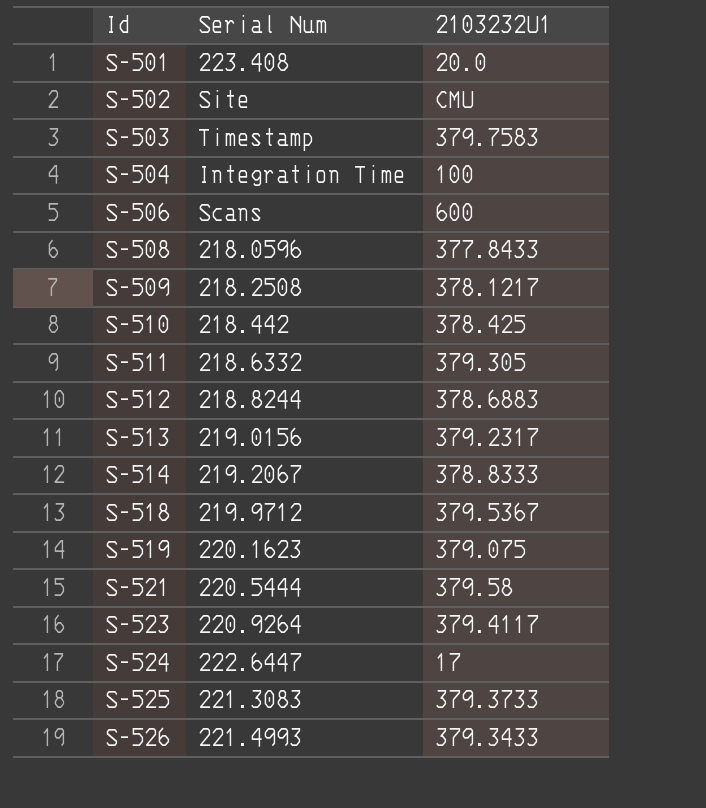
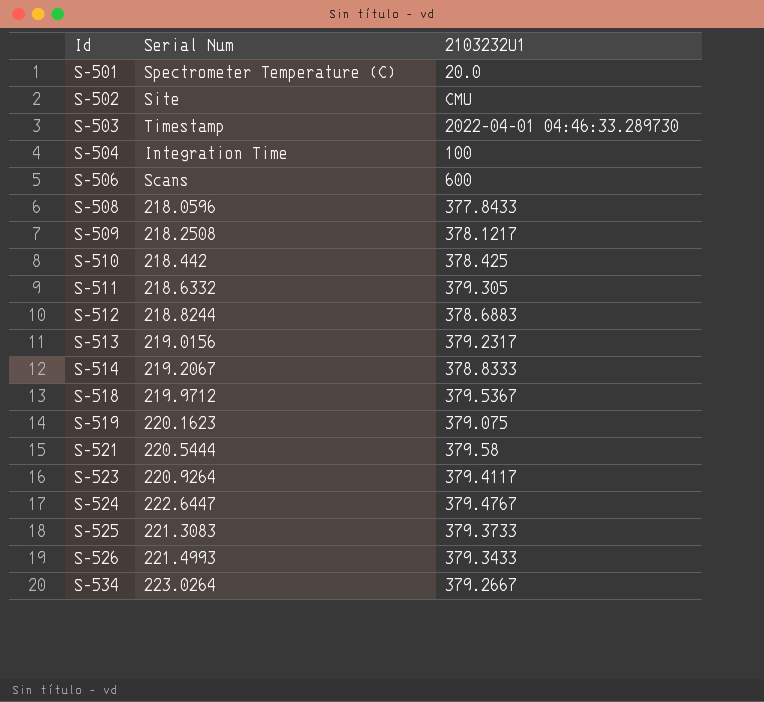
S-501 | Serial Num: 223.408 -> Spectrometer Temperature (C)
S-503 | 2103232U1: 379.7583 -> 2022-04-01 04:46:33.289730
S-524 | 2103232U1: 17 -> 379.4767
row S-534: none -> 223.0264 | 379.2667

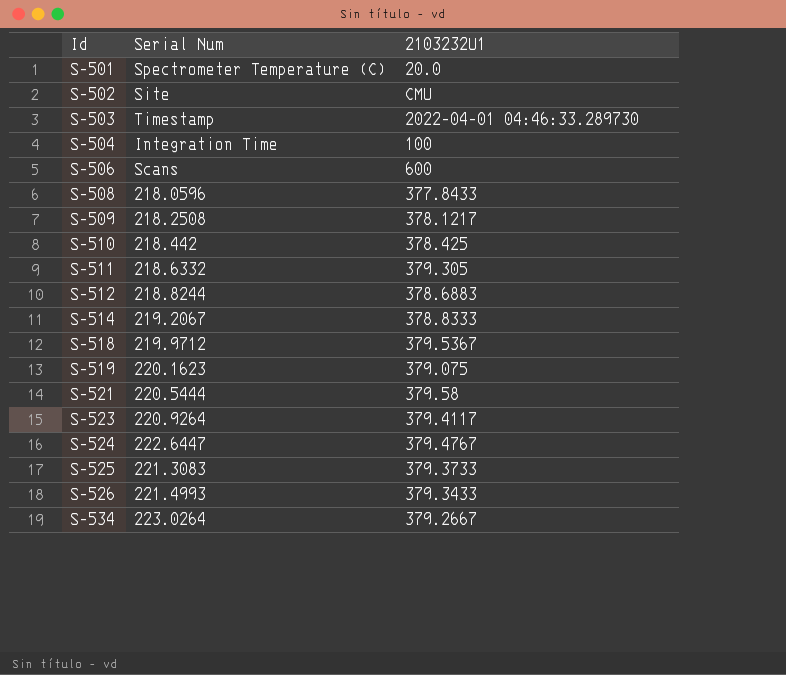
row S-513: 219.0156 | 379.2317 -> none

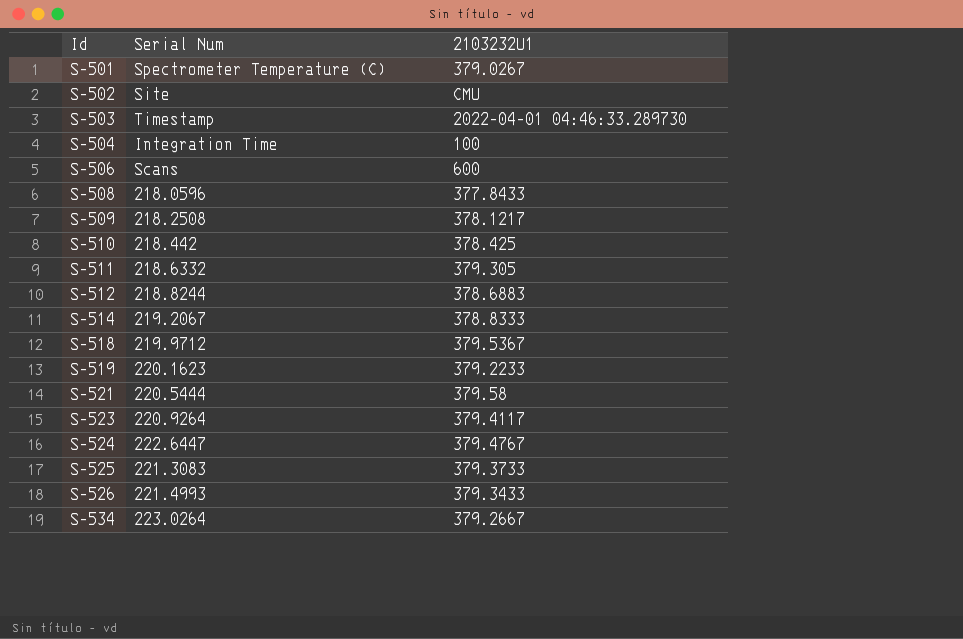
S-501 | 2103232U1: 20.0 -> 379.0267
S-519 | 2103232U1: 379.075 -> 379.2233

